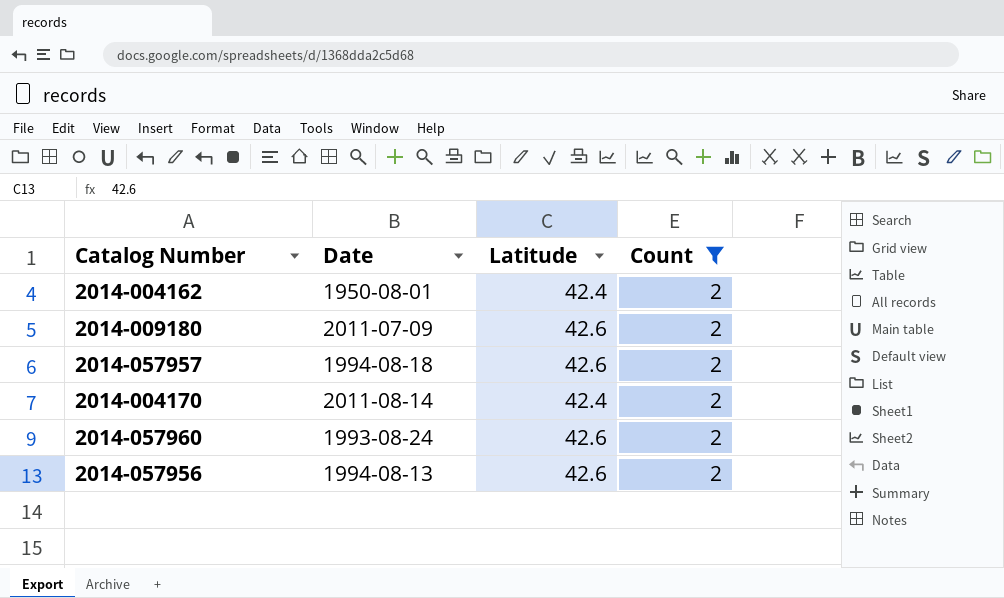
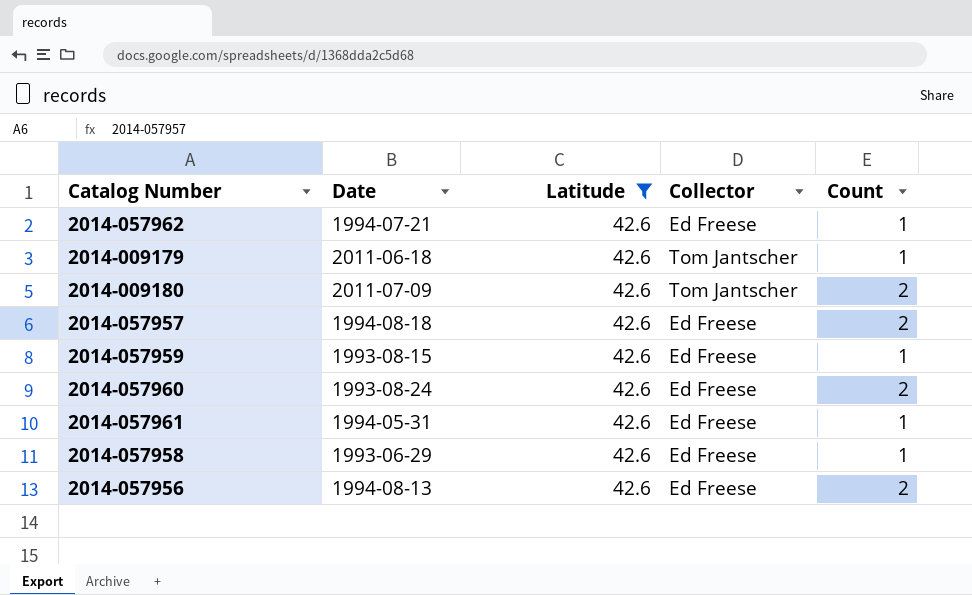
filter: Count = 2 -> Latitude = 42.6
column Collector | position: none -> 4

